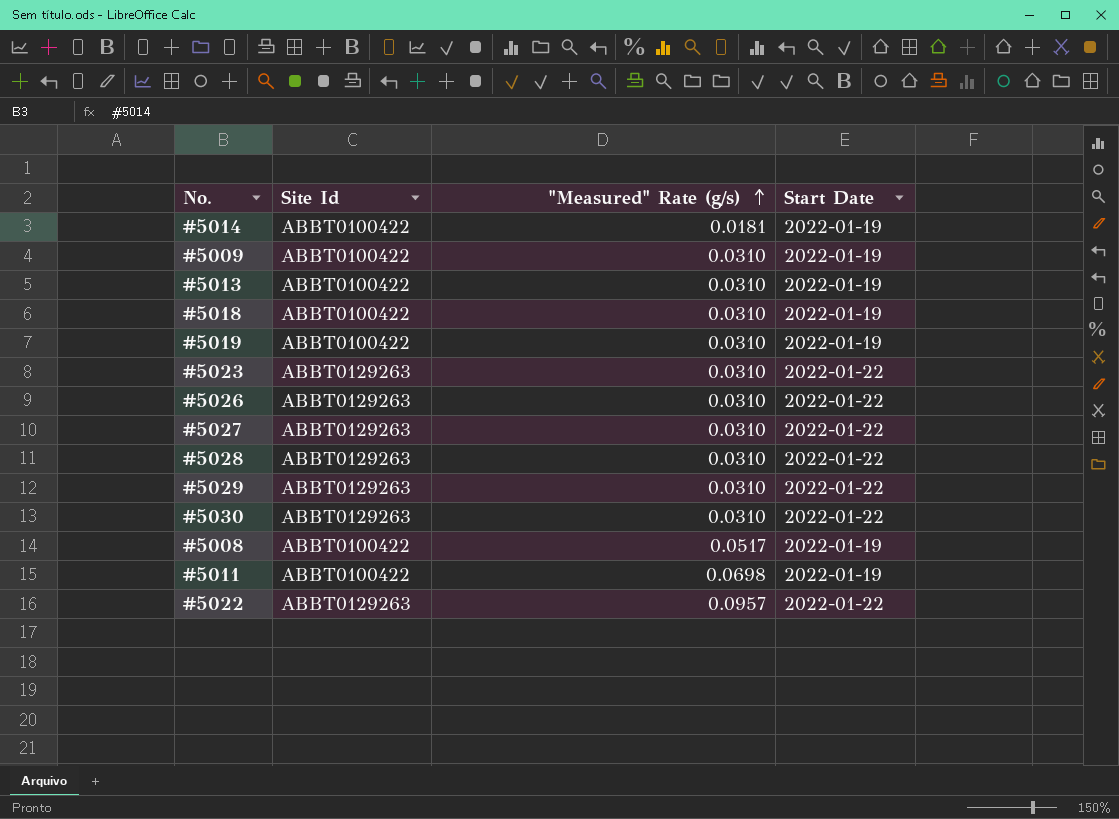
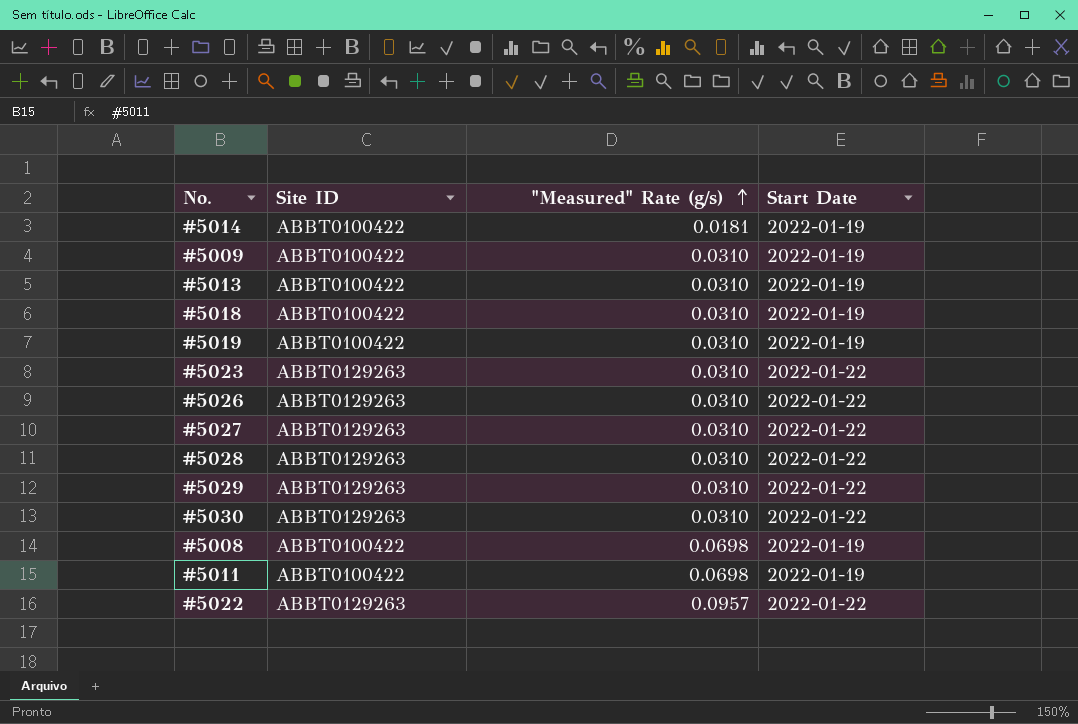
column name: Site Id -> Site ID
#5008 | "Measured" Rate (g/s): 0.0517 -> 0.0698

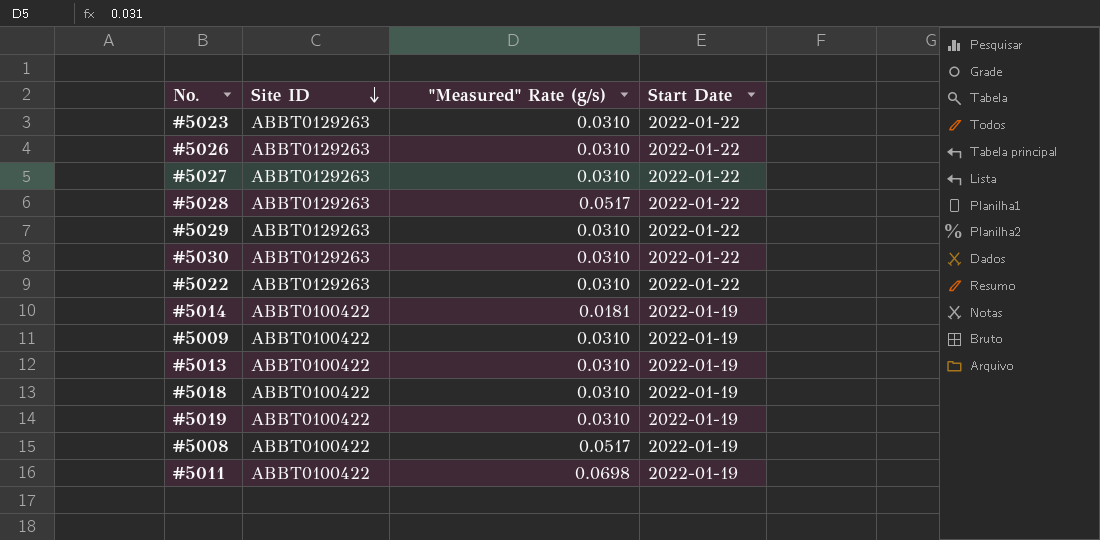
row order: "Measured" Rate (g/s) ascending -> Site ID descending
#5028 | "Measured" Rate (g/s): 0.0310 -> 0.0517
#5022 | "Measured" Rate (g/s): 0.0957 -> 0.0310
#5008 | "Measured" Rate (g/s): 0.0698 -> 0.0517

